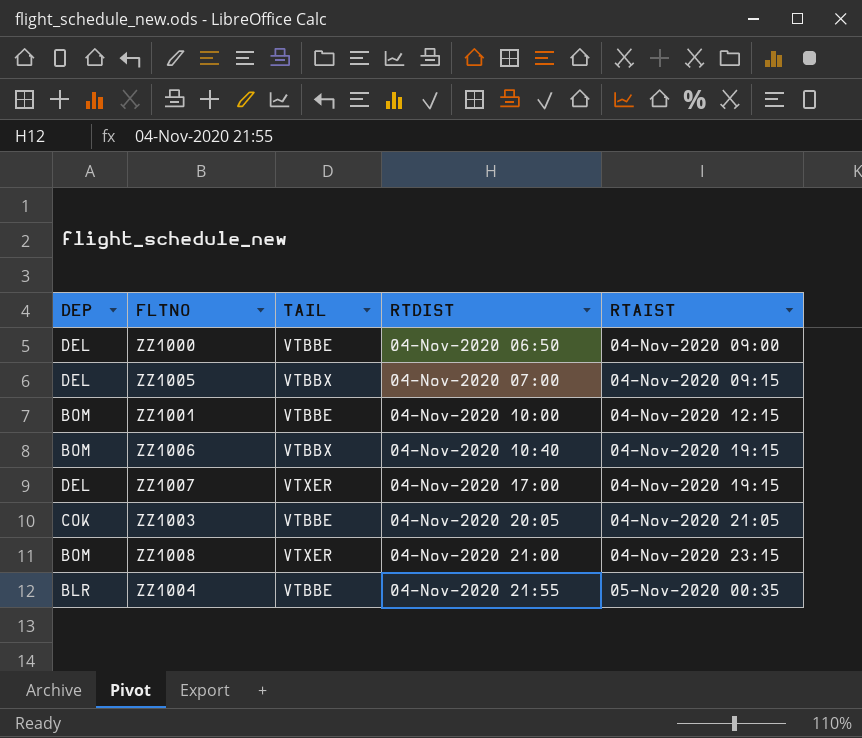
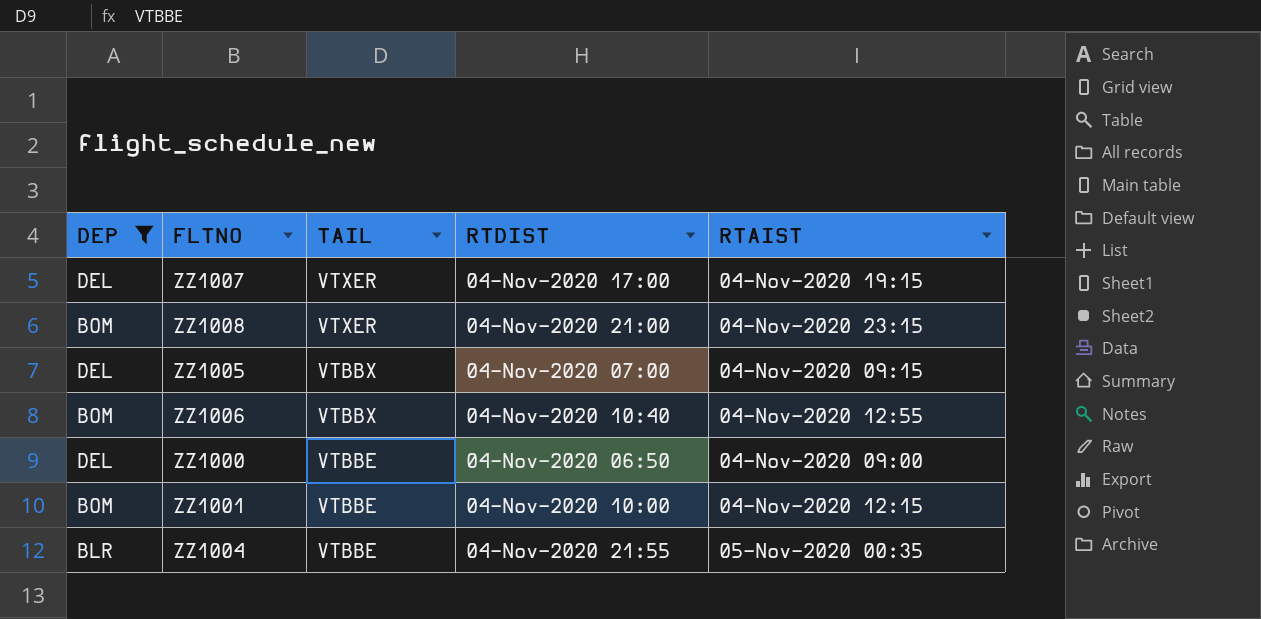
filter: none -> DEP != COK
row order: RTDIST ascending -> TAIL descending
ZZ1006 | RTAIST: 04-Nov-2020 19:15 -> 04-Nov-2020 12:55

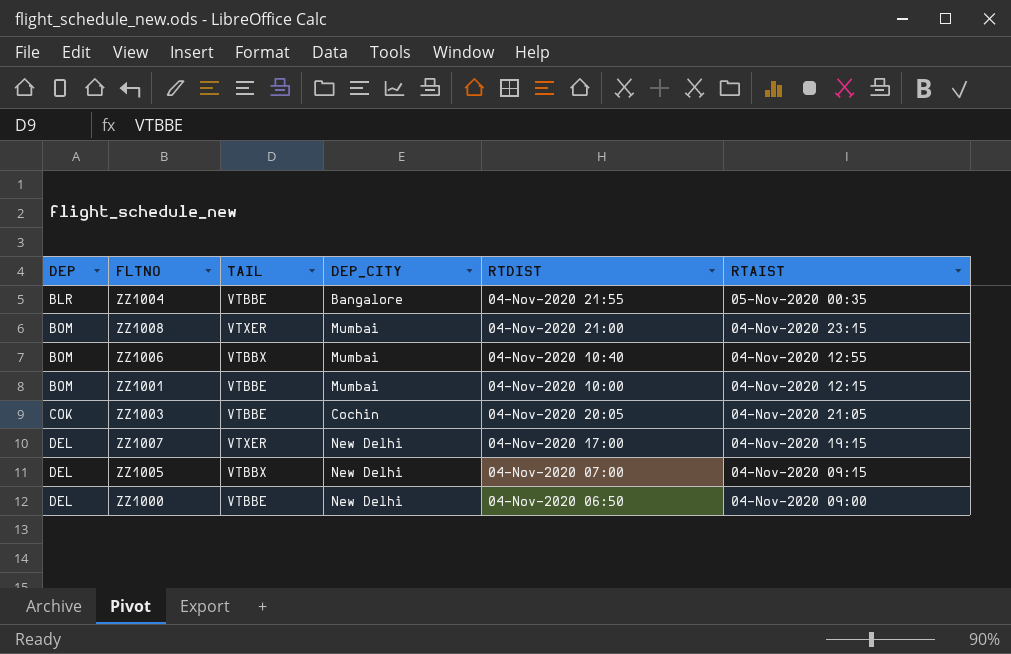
filter: DEP != COK -> none
row order: TAIL descending -> DEP ascending
column DEP_CITY | position: none -> 4

